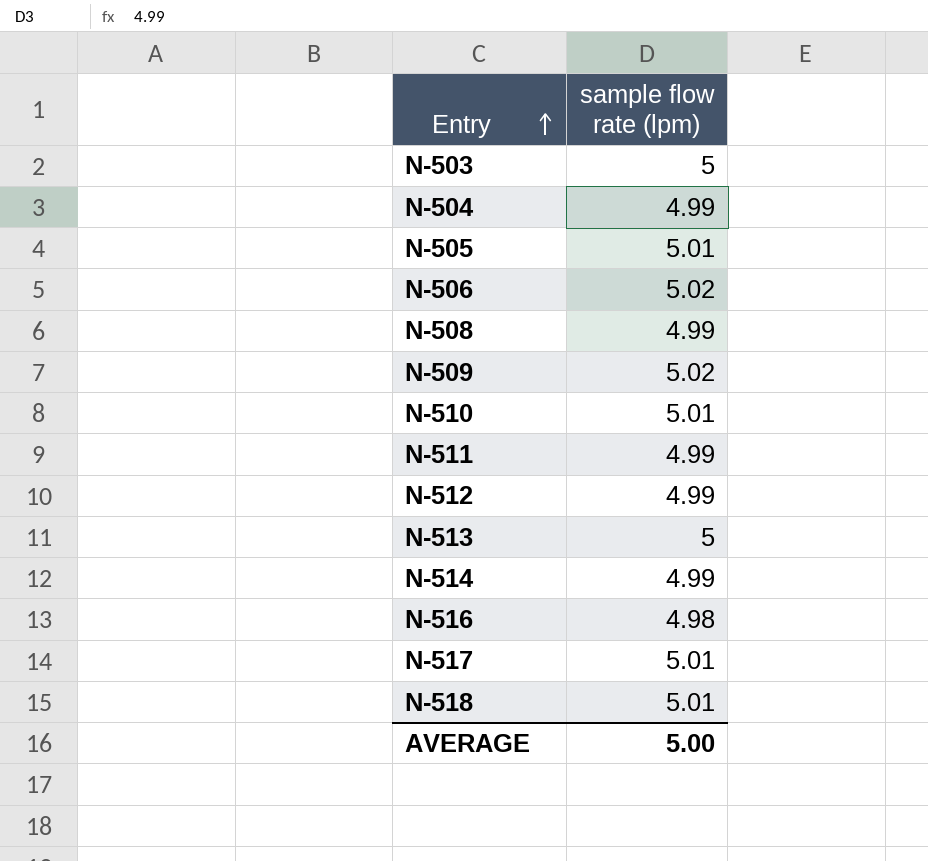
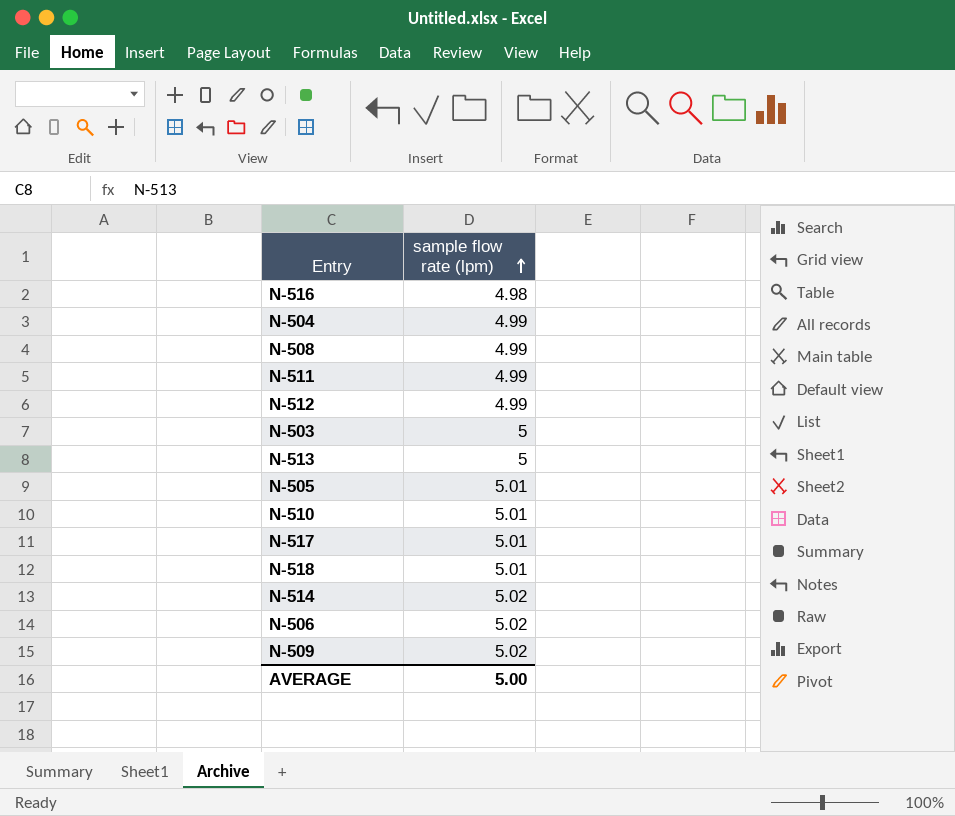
row order: Entry ascending -> sample flow rate (lpm) ascending
N-514 | sample flow rate (lpm): 4.99 -> 5.02

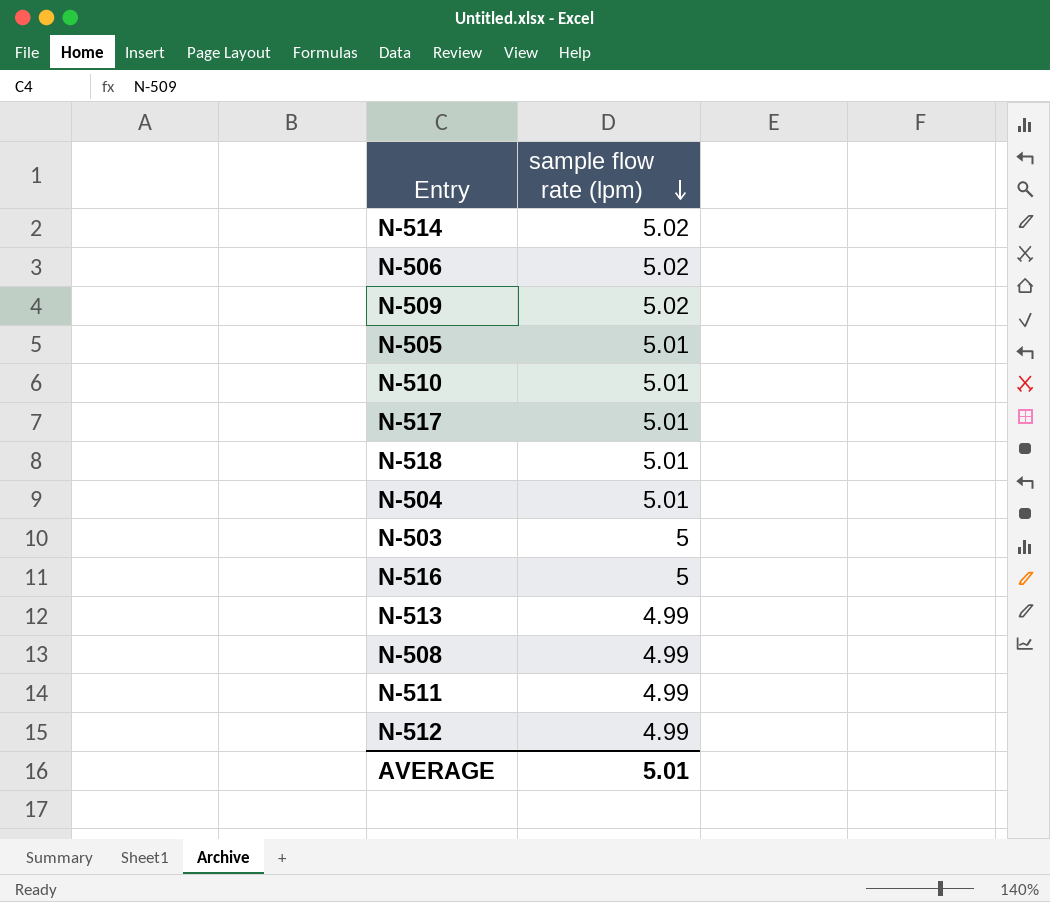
row order: sample flow rate (lpm) ascending -> sample flow rate (lpm) descending
N-504 | sample flow rate (lpm): 4.99 -> 5.01
N-516 | sample flow rate (lpm): 4.98 -> 5
N-513 | sample flow rate (lpm): 5 -> 4.99
AVERAGE | sample flow rate (lpm): 5.00 -> 5.01

